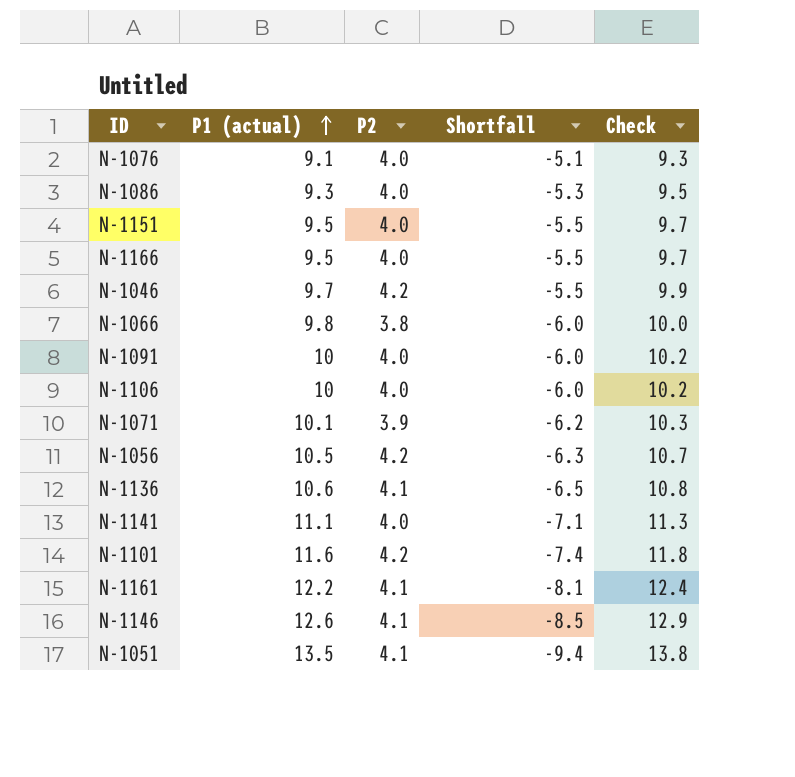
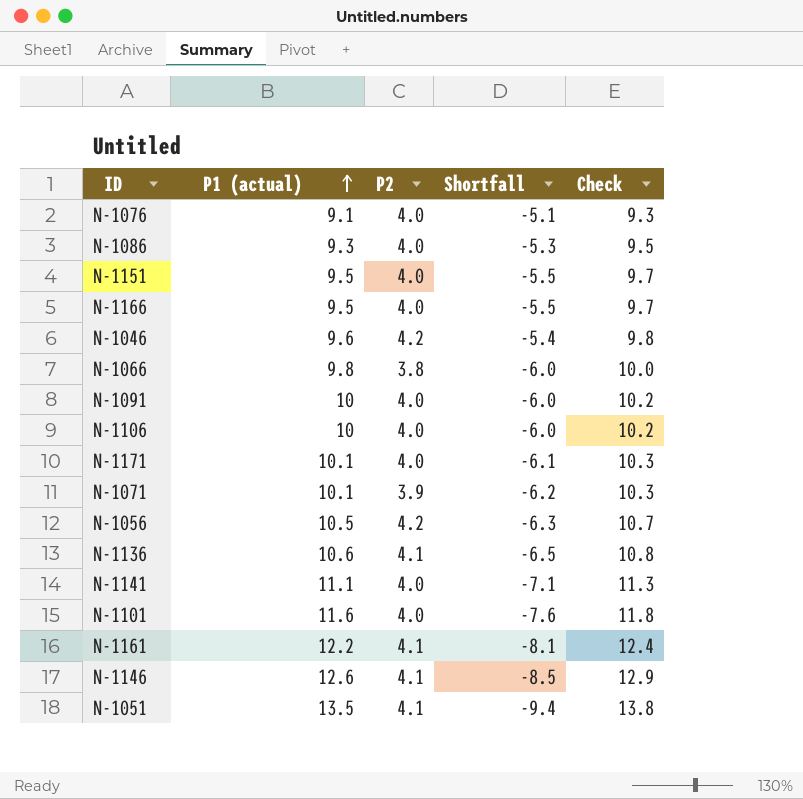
N-1046 | P1 (actual): 9.7 -> 9.6
N-1046 | Shortfall: -5.5 -> -5.4
N-1046 | Check: 9.9 -> 9.8
row N-1171: none -> 10.1 | 4.0 | -6.1 | 10.3
N-1101 | P2: 4.2 -> 4.0
N-1101 | Shortfall: -7.4 -> -7.6

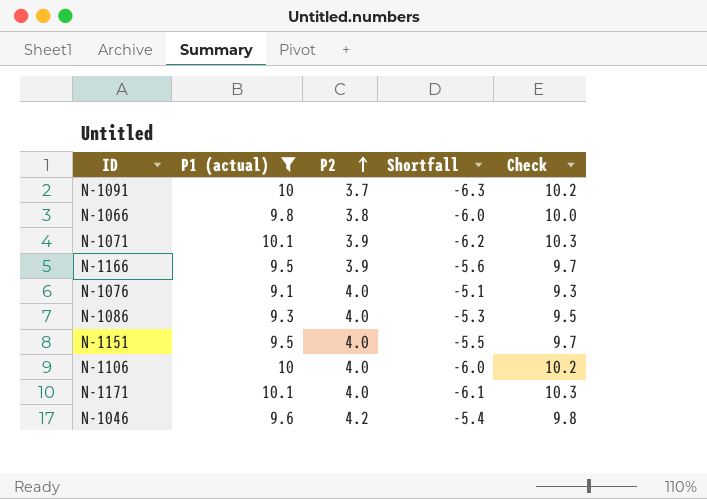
filter: none -> P1 (actual) <= 10.1
row order: P1 (actual) ascending -> P2 ascending
N-1091 | P2: 4.0 -> 3.7
N-1091 | Shortfall: -6.0 -> -6.3
N-1166 | P2: 4.0 -> 3.9
N-1166 | Shortfall: -5.5 -> -5.6

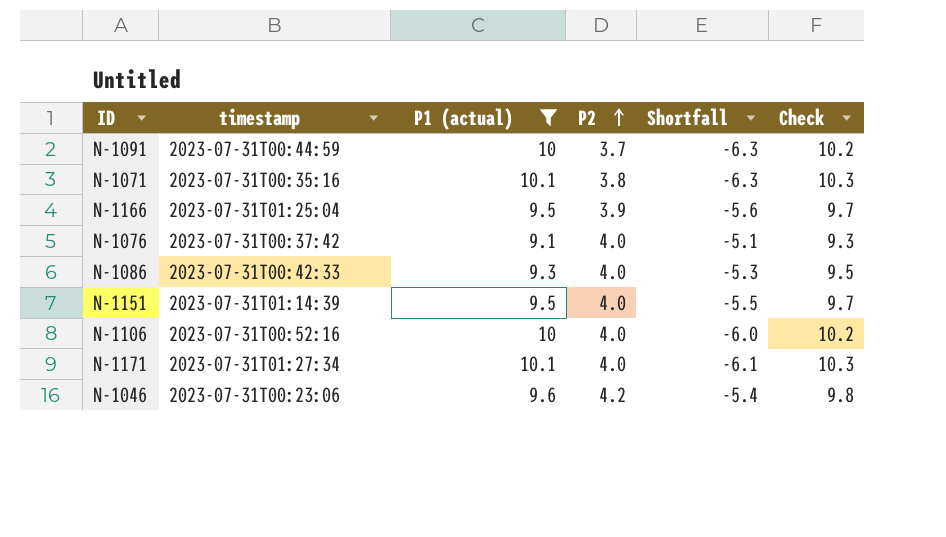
column timestamp | position: none -> 2
row N-1066: 9.8 | 3.8 | -6.0 | 10.0 -> none
N-1071 | P2: 3.9 -> 3.8
N-1071 | Shortfall: -6.2 -> -6.3

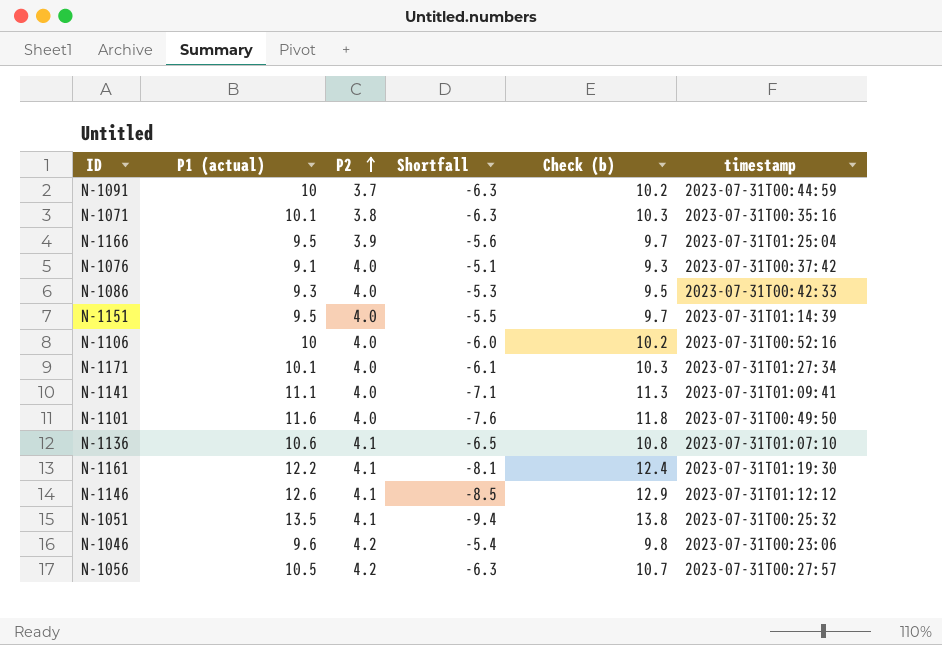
filter: P1 (actual) <= 10.1 -> none
column name: Check -> Check (b)
column timestamp | position: 2 -> 6

